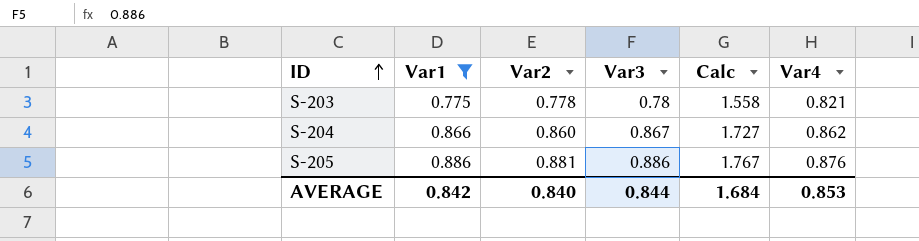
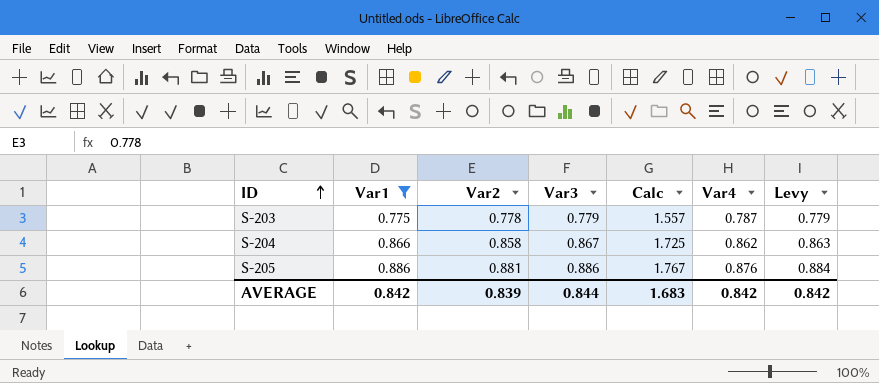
column Levy | formula: none -> [Calc] * 0.5
S-203 | Var3: 0.78 -> 0.779
S-203 | Calc: 1.558 -> 1.557
S-203 | Var4: 0.821 -> 0.787
S-204 | Var2: 0.860 -> 0.858
S-204 | Calc: 1.727 -> 1.725
AVERAGE | Var2: 0.840 -> 0.839
AVERAGE | Calc: 1.684 -> 1.683
AVERAGE | Var4: 0.853 -> 0.842

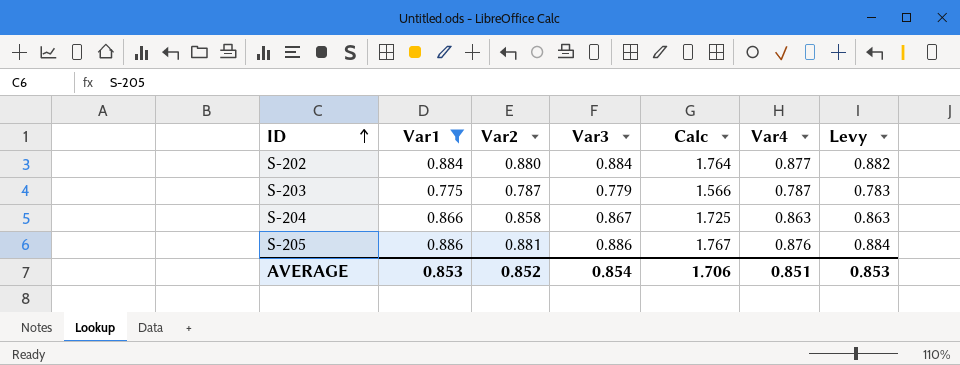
row S-202: none -> 0.884 | 0.880 | 0.884 | 1.764 | 0.877 | 0.882
S-203 | Var2: 0.778 -> 0.787
S-203 | Calc: 1.557 -> 1.566
S-203 | Levy: 0.779 -> 0.783
S-204 | Var4: 0.862 -> 0.863
AVERAGE | Var1: 0.842 -> 0.853
AVERAGE | Var2: 0.839 -> 0.852
AVERAGE | Var3: 0.844 -> 0.854
AVERAGE | Calc: 1.683 -> 1.706
AVERAGE | Var4: 0.842 -> 0.851
AVERAGE | Levy: 0.842 -> 0.853

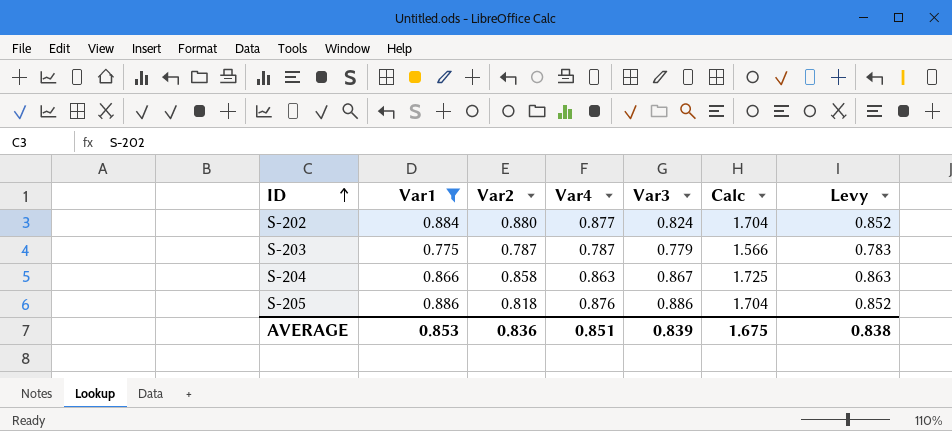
column Var4 | position: 6 -> 4
S-202 | Var3: 0.884 -> 0.824
S-202 | Calc: 1.764 -> 1.704
S-202 | Levy: 0.882 -> 0.852
S-205 | Var2: 0.881 -> 0.818
S-205 | Calc: 1.767 -> 1.704
S-205 | Levy: 0.884 -> 0.852
AVERAGE | Var2: 0.852 -> 0.836
AVERAGE | Var3: 0.854 -> 0.839
AVERAGE | Calc: 1.706 -> 1.675
AVERAGE | Levy: 0.853 -> 0.838

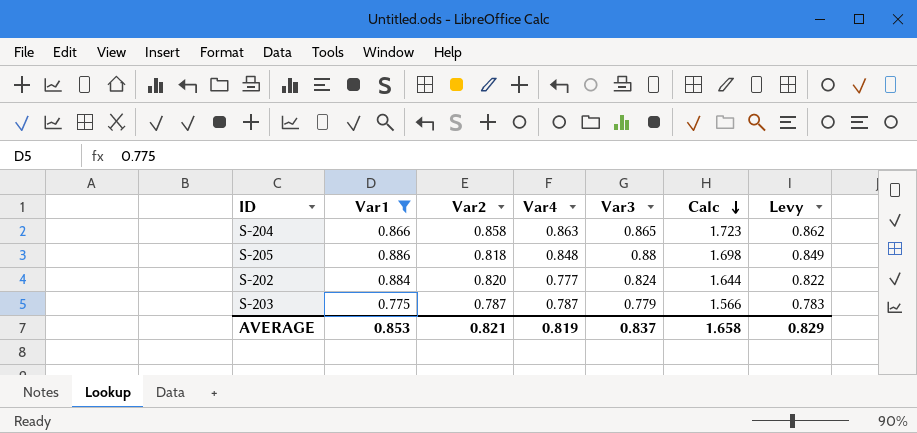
row order: ID ascending -> Calc descending
S-204 | Var3: 0.867 -> 0.865
S-204 | Calc: 1.725 -> 1.723
S-204 | Levy: 0.863 -> 0.862
S-205 | Var4: 0.876 -> 0.848
S-205 | Var3: 0.886 -> 0.88
S-205 | Calc: 1.704 -> 1.698
S-205 | Levy: 0.852 -> 0.849
S-202 | Var2: 0.880 -> 0.820
S-202 | Var4: 0.877 -> 0.777
S-202 | Calc: 1.704 -> 1.644
S-202 | Levy: 0.852 -> 0.822
AVERAGE | Var2: 0.836 -> 0.821
AVERAGE | Var4: 0.851 -> 0.819
AVERAGE | Var3: 0.839 -> 0.837
AVERAGE | Calc: 1.675 -> 1.658
AVERAGE | Levy: 0.838 -> 0.829

